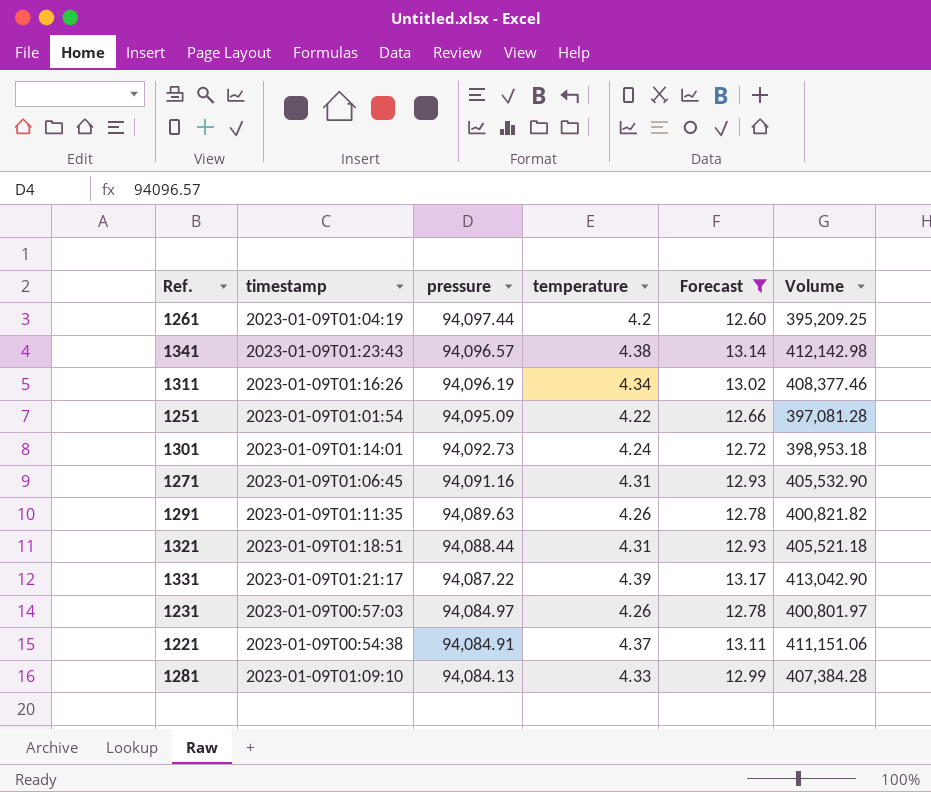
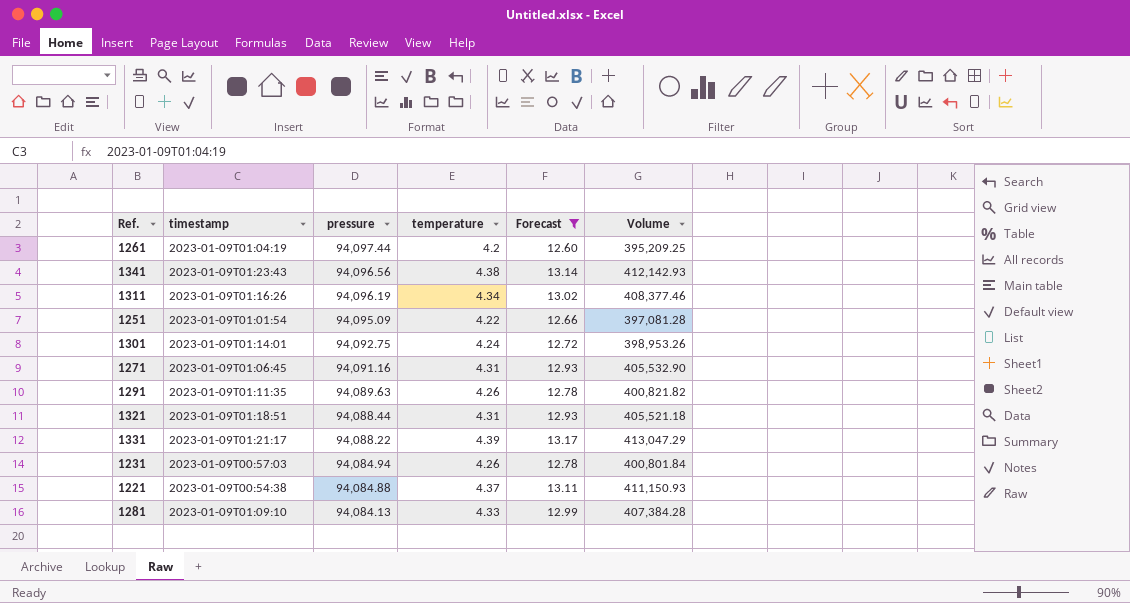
1341 | pressure: 94,096.57 -> 94,096.56
1341 | Volume: 412,142.98 -> 412,142.93
1301 | pressure: 94,092.73 -> 94,092.75
1301 | Volume: 398,953.18 -> 398,953.26
1331 | pressure: 94,087.22 -> 94,088.22
1331 | Volume: 413,042.90 -> 413,047.29
1231 | pressure: 94,084.97 -> 94,084.94
1231 | Volume: 400,801.97 -> 400,801.84
1221 | pressure: 94,084.91 -> 94,084.88
1221 | Volume: 411,151.06 -> 411,150.93

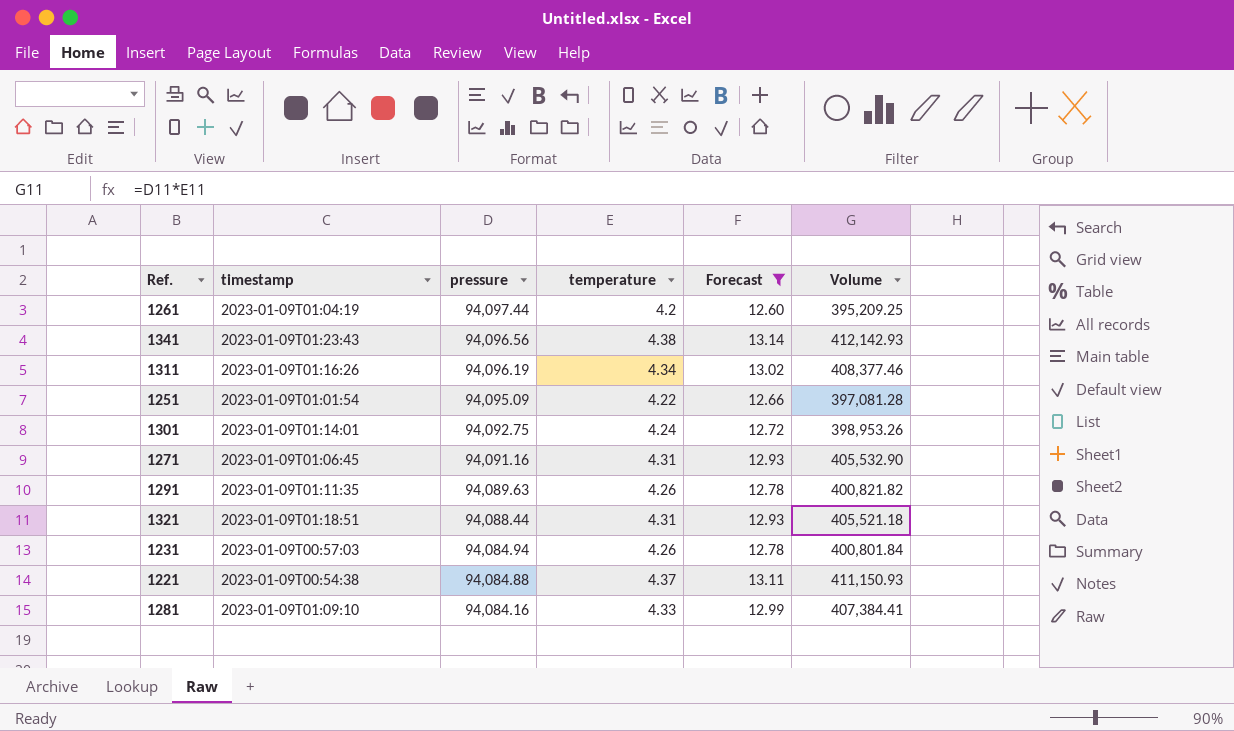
row 1331: 2023-01-09T01:21:17 | 94,088.22 | 4.39 | 13.17 | 413,047.29 -> none
1281 | pressure: 94,084.13 -> 94,084.16
1281 | Volume: 407,384.28 -> 407,384.41

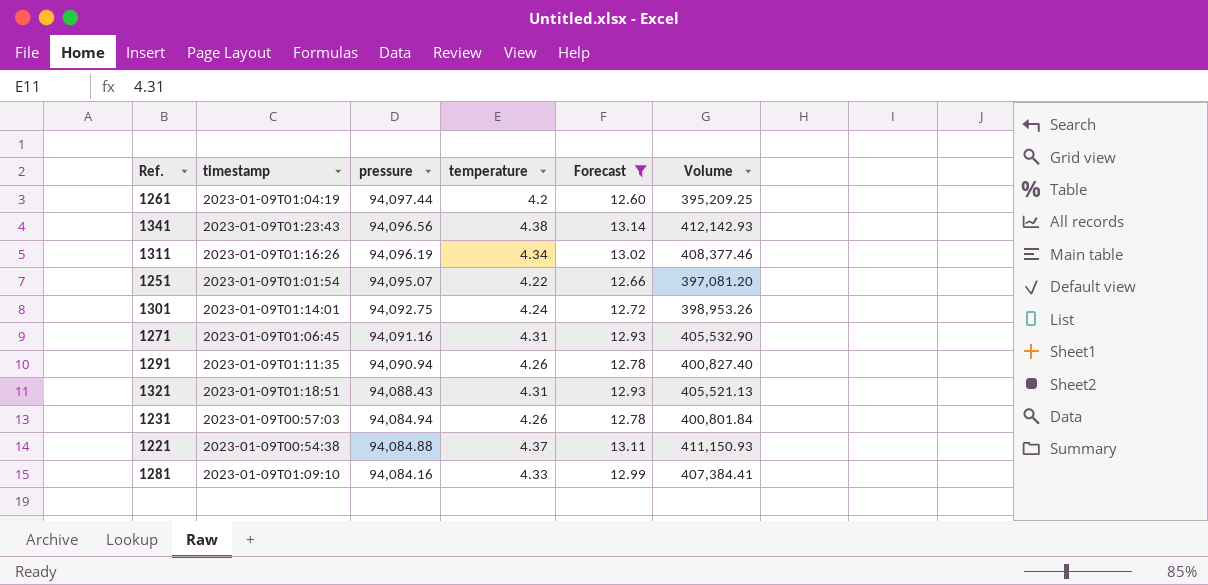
1251 | pressure: 94,095.09 -> 94,095.07
1251 | Volume: 397,081.28 -> 397,081.20
1291 | pressure: 94,089.63 -> 94,090.94
1291 | Volume: 400,821.82 -> 400,827.40
1321 | pressure: 94,088.44 -> 94,088.43
1321 | Volume: 405,521.18 -> 405,521.13

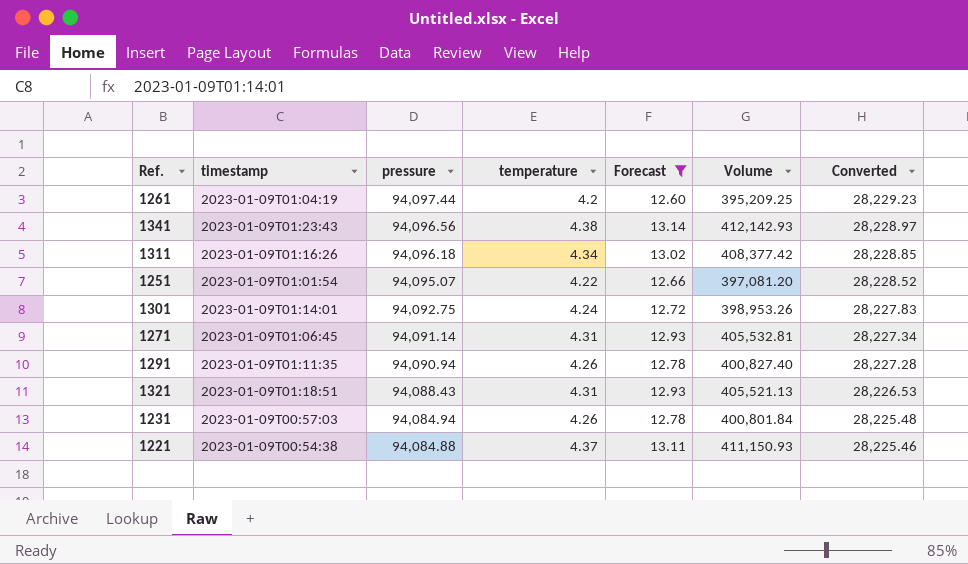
column Converted | formula: none -> [pressure] * 0.3
row 1281: 2023-01-09T01:09:10 | 94,084.16 | 4.33 | 12.99 | 407,384.41 -> none
1311 | pressure: 94,096.19 -> 94,096.18
1311 | Volume: 408,377.46 -> 408,377.42
1271 | pressure: 94,091.16 -> 94,091.14
1271 | Volume: 405,532.90 -> 405,532.81

